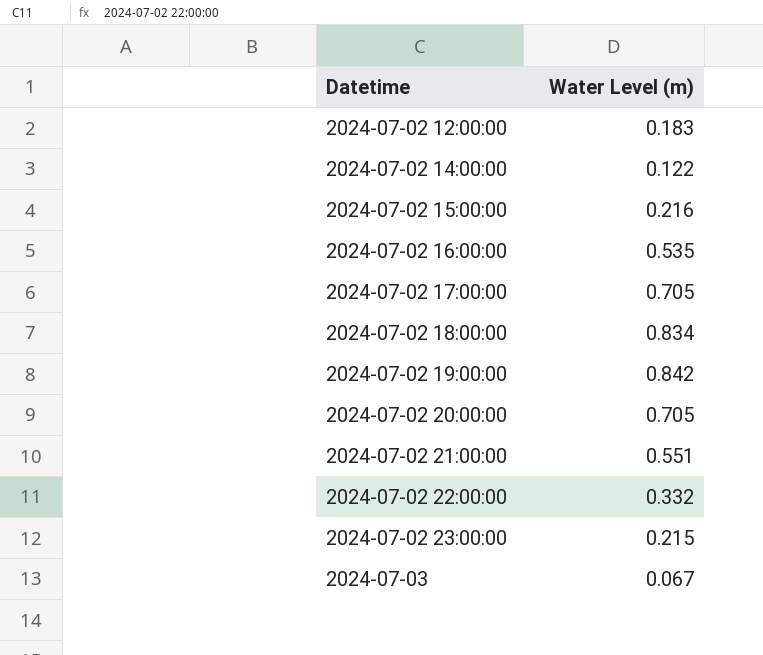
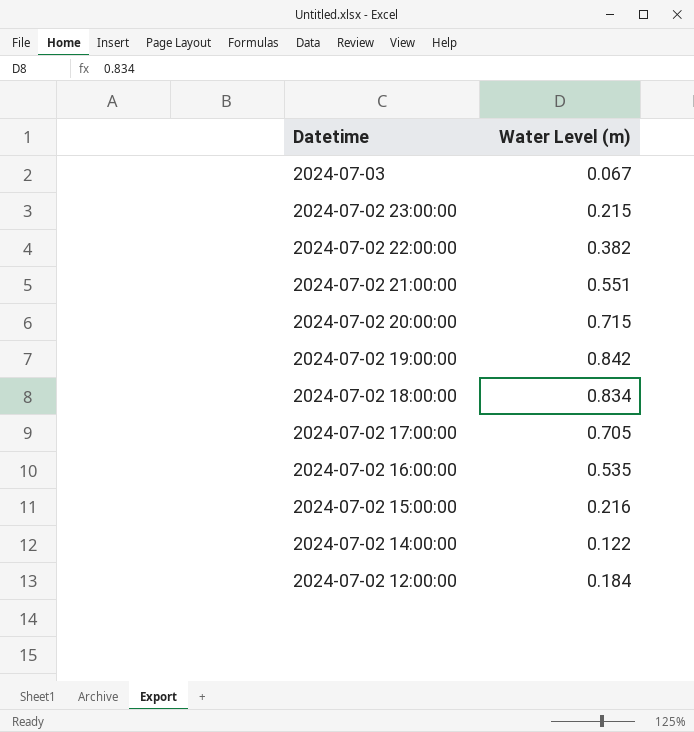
row order: Datetime ascending -> Datetime descending
2024-07-02 22:00:00 | Water Level (m): 0.332 -> 0.382
2024-07-02 20:00:00 | Water Level (m): 0.705 -> 0.715
2024-07-02 12:00:00 | Water Level (m): 0.183 -> 0.184

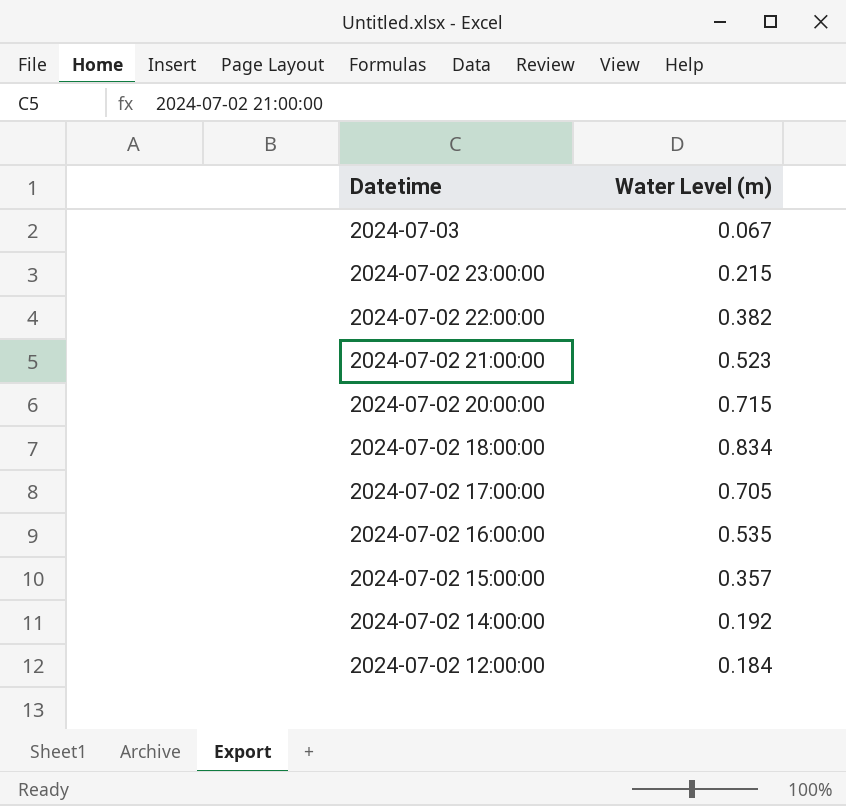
row 2024-07-02 19:00:00: 0.842 -> none
2024-07-02 21:00:00 | Water Level (m): 0.551 -> 0.523
2024-07-02 15:00:00 | Water Level (m): 0.216 -> 0.357
2024-07-02 14:00:00 | Water Level (m): 0.122 -> 0.192

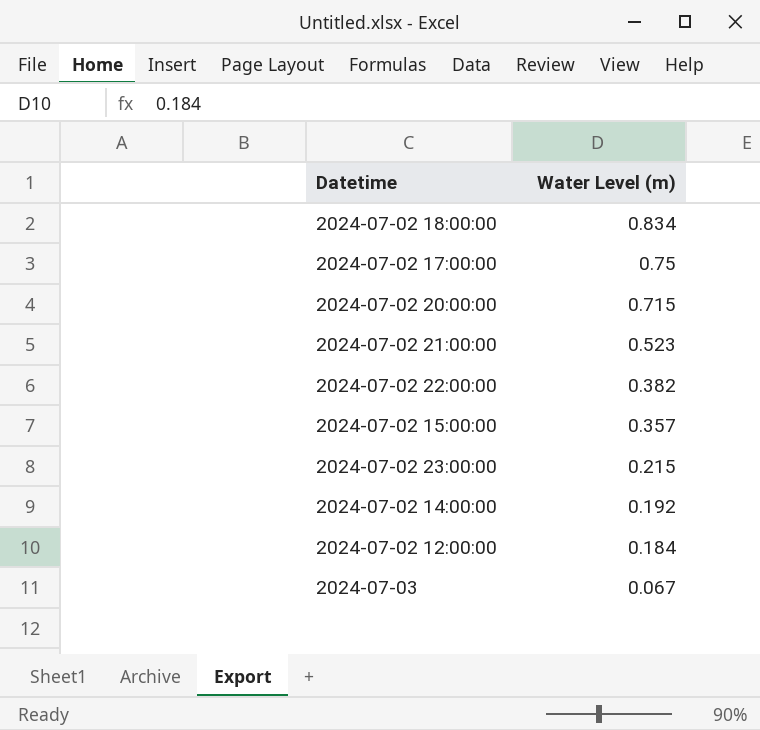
row order: Datetime descending -> Water Level (m) descending
row 2024-07-02 16:00:00: 0.535 -> none
2024-07-02 17:00:00 | Water Level (m): 0.705 -> 0.75

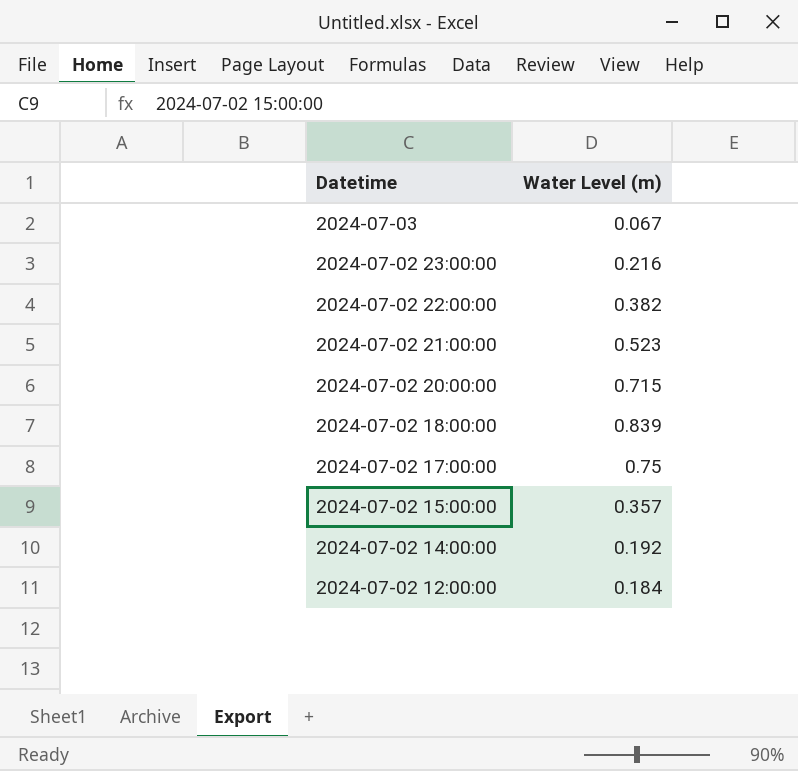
row order: Water Level (m) descending -> Datetime descending
2024-07-02 23:00:00 | Water Level (m): 0.215 -> 0.216
2024-07-02 18:00:00 | Water Level (m): 0.834 -> 0.839

